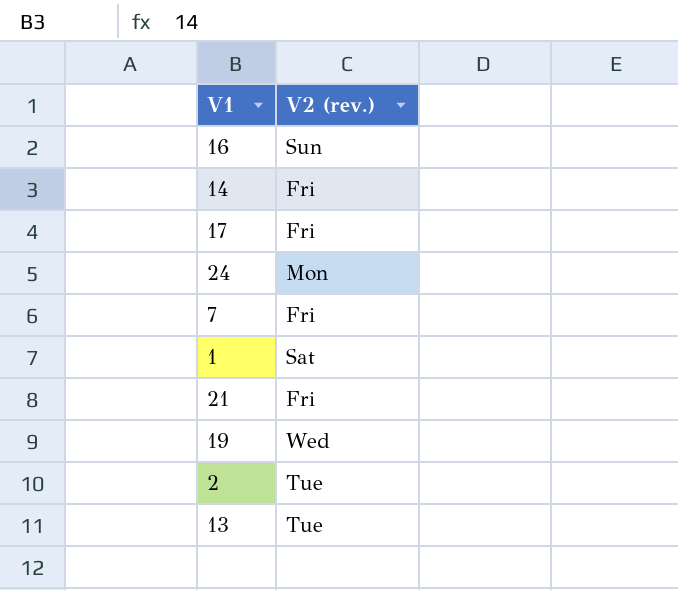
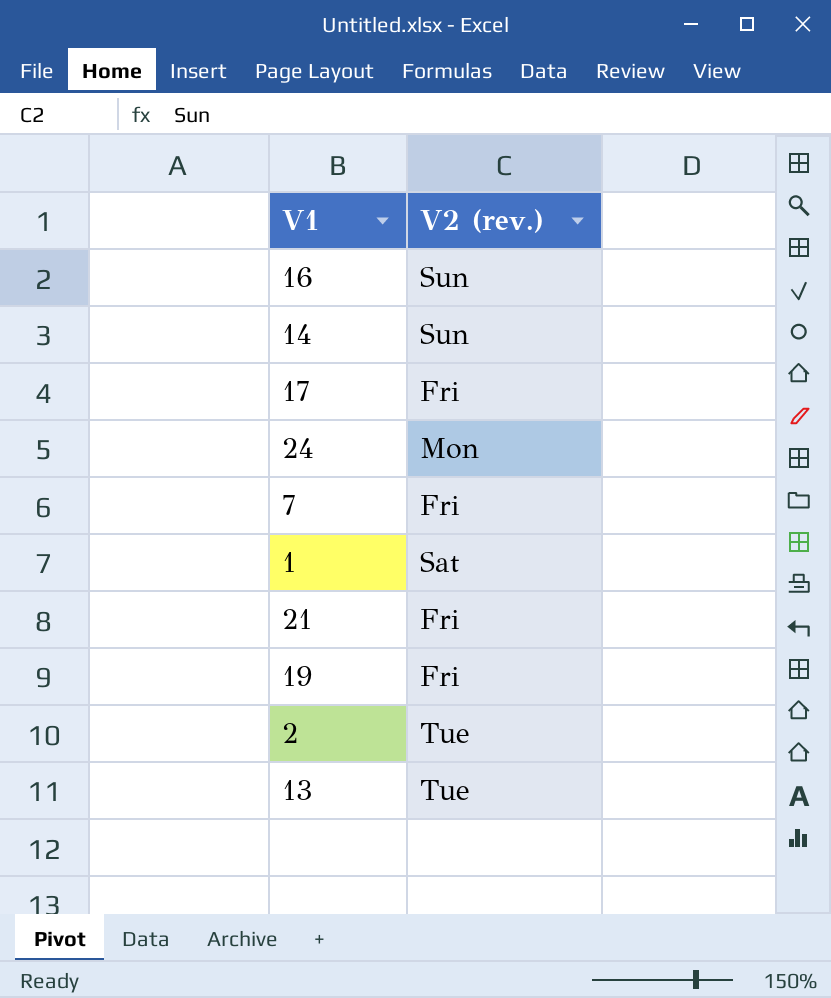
14 | V2 (rev.): Fri -> Sun
19 | V2 (rev.): Wed -> Fri

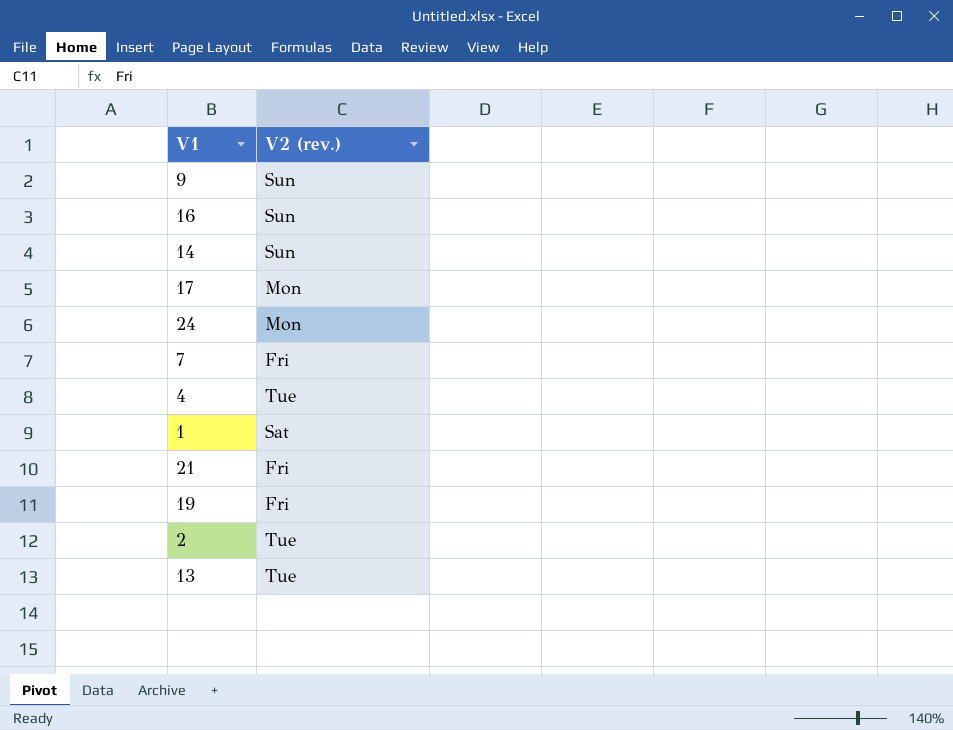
row 9: none -> Sun
17 | V2 (rev.): Fri -> Mon
row 4: none -> Tue

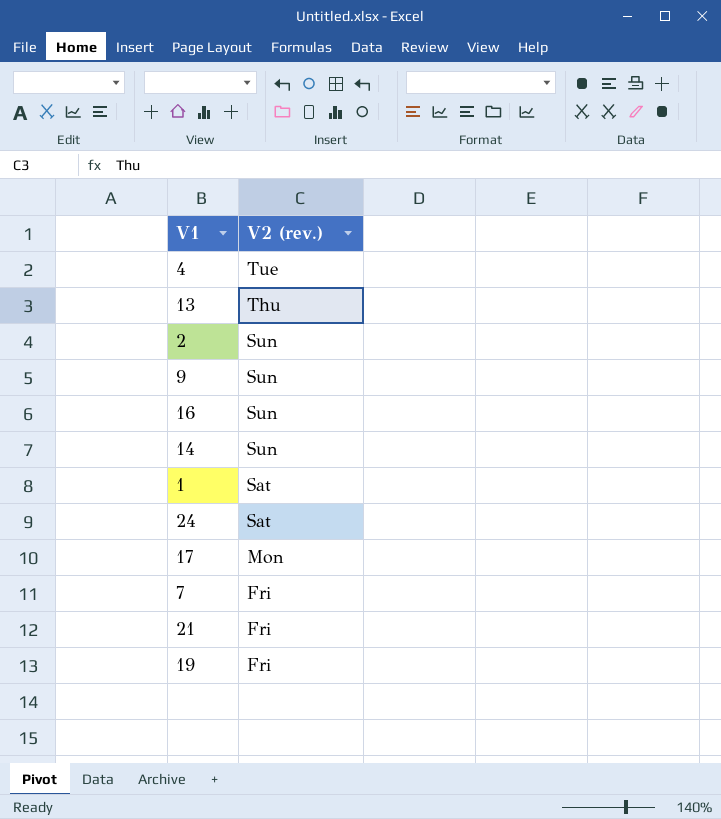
row order: none -> V2 (rev.) descending
13 | V2 (rev.): Tue -> Thu
2 | V2 (rev.): Tue -> Sun
24 | V2 (rev.): Mon -> Sat

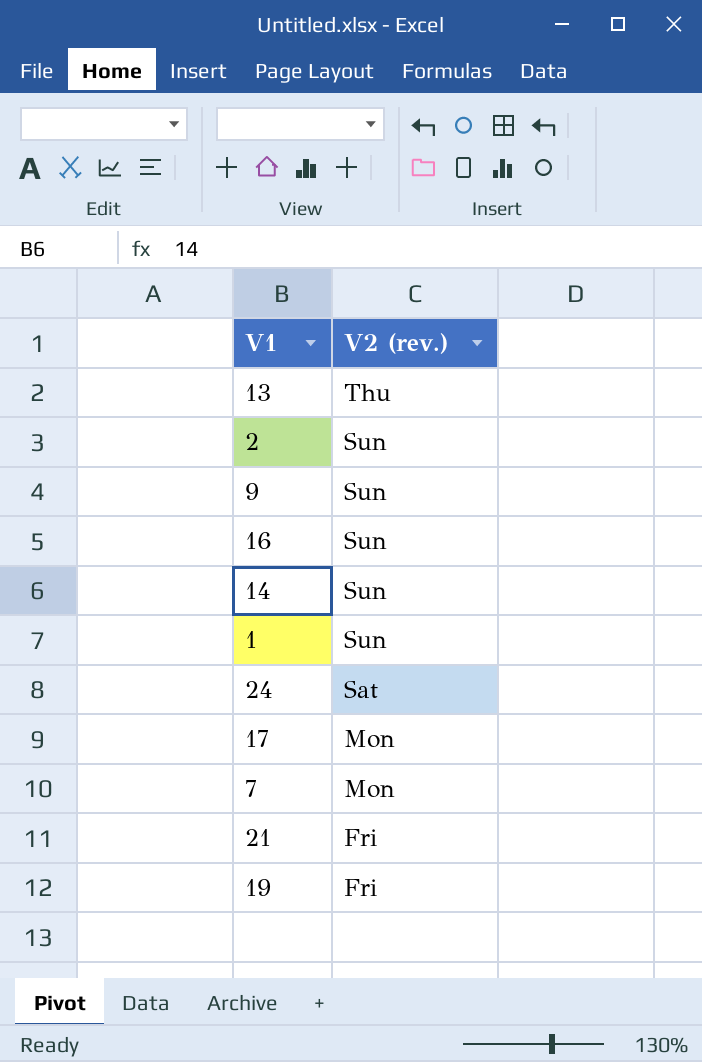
row 4: Tue -> none
1 | V2 (rev.): Sat -> Sun
7 | V2 (rev.): Fri -> Mon

